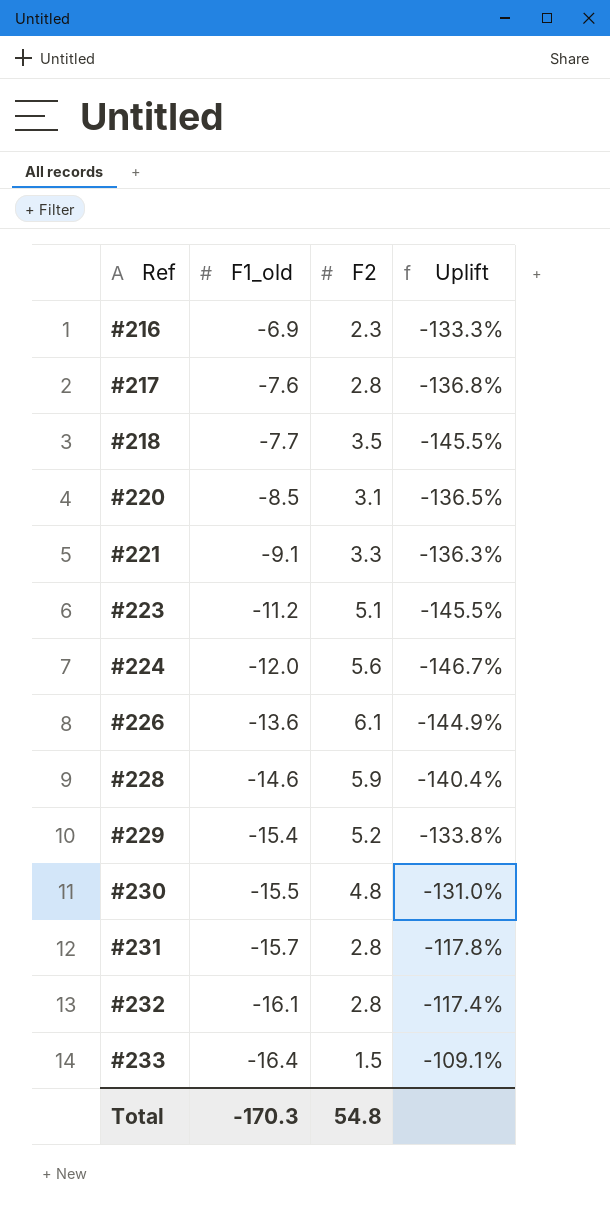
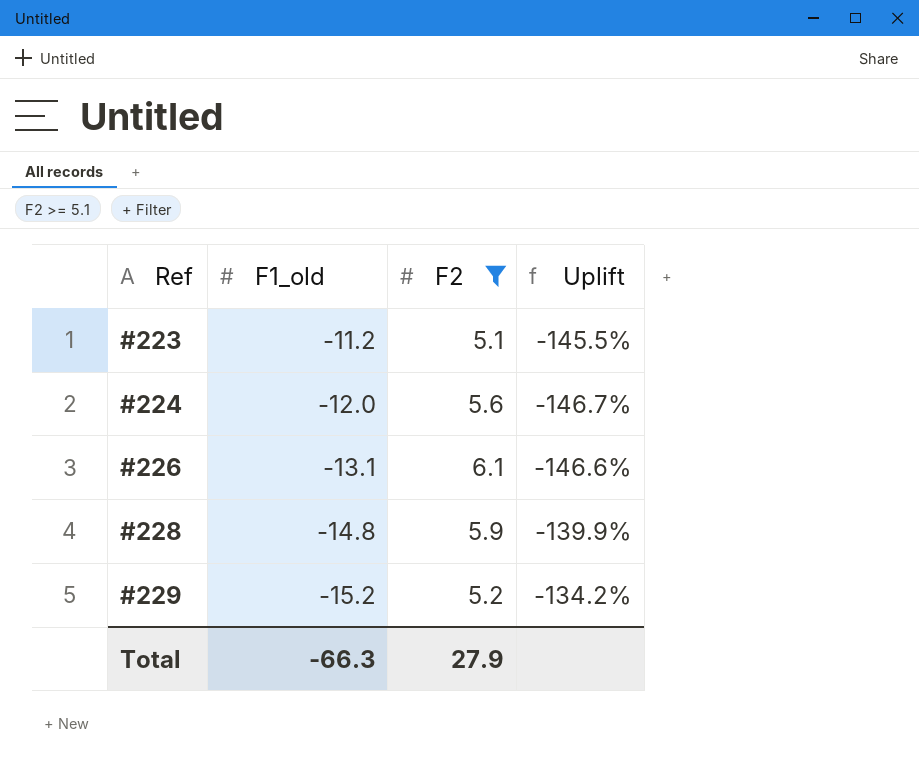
filter: none -> F2 >= 5.1
#226 | F1_old: -13.6 -> -13.1
#226 | Uplift: -144.9% -> -146.6%
#228 | F1_old: -14.6 -> -14.8
#228 | Uplift: -140.4% -> -139.9%
#229 | F1_old: -15.4 -> -15.2
#229 | Uplift: -133.8% -> -134.2%
Total | F1_old: -170.3 -> -66.3
Total | F2: 54.8 -> 27.9

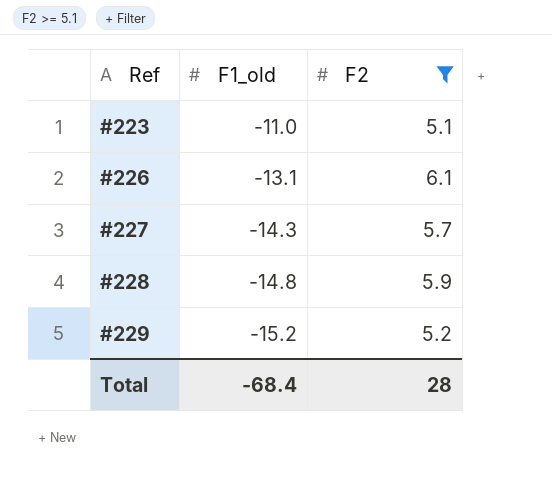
column Uplift | formula: ([F2] - [F1_old]) / [F1_old] -> none
row #224: -12.0 | 5.6 | -146.7% -> none
#223 | F1_old: -11.2 -> -11.0
row #227: none -> -14.3 | 5.7
Total | F1_old: -66.3 -> -68.4
Total | F2: 27.9 -> 28

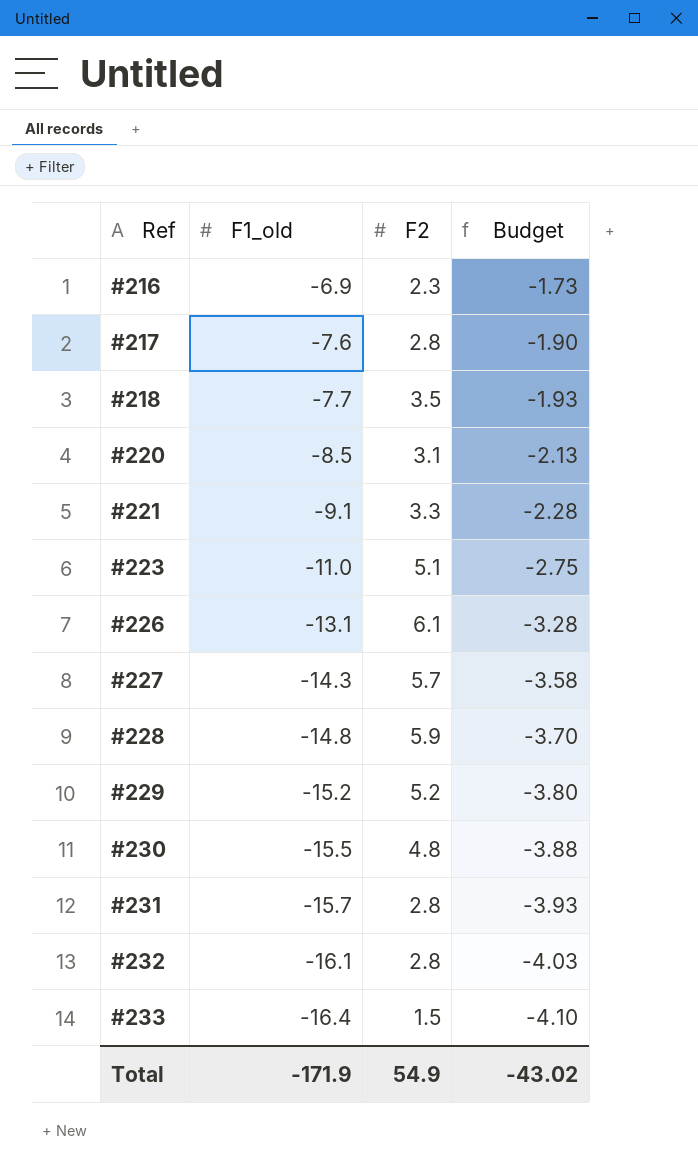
filter: F2 >= 5.1 -> none
column Budget | formula: none -> [F1_old] * 0.25
Total | F1_old: -68.4 -> -171.9
Total | F2: 28 -> 54.9

